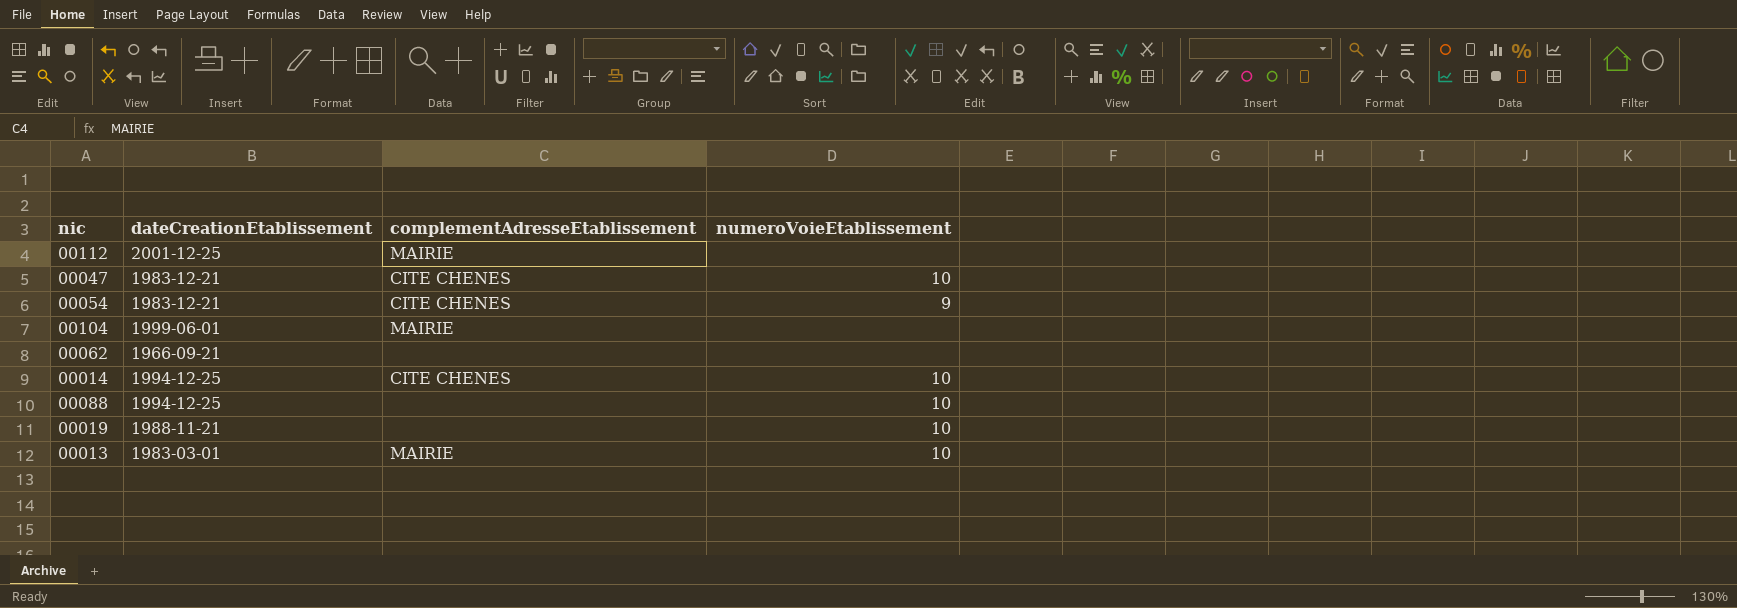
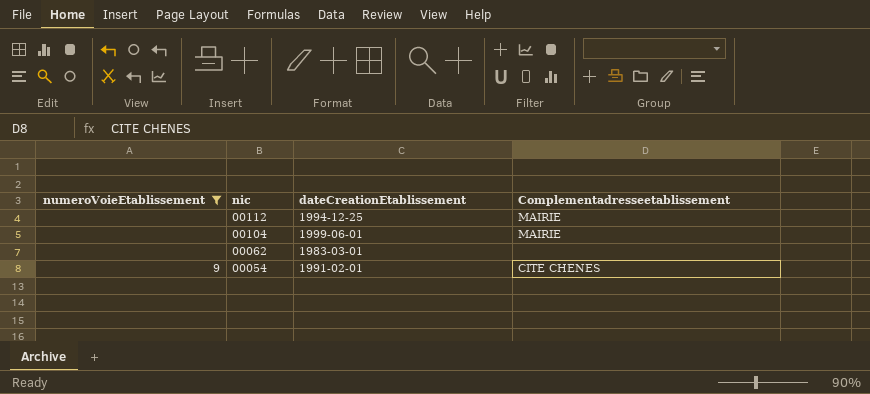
filter: none -> numeroVoieEtablissement != 10
row order: none -> nic descending
column numeroVoieEtablissement | position: 4 -> 1
column name: complementAdresseEtablissement -> Complementadresseetablissement
00112 | dateCreationEtablissement: 2001-12-25 -> 1994-12-25
00062 | dateCreationEtablissement: 1966-09-21 -> 1983-03-01
00054 | dateCreationEtablissement: 1983-12-21 -> 1991-02-01

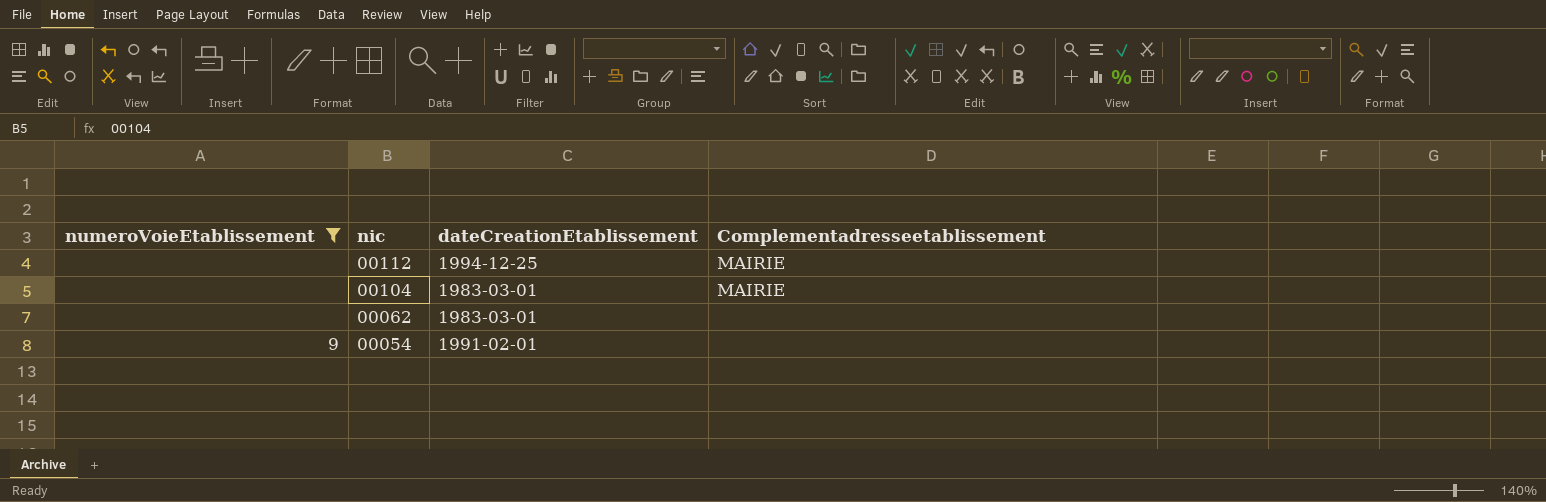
00104 | dateCreationEtablissement: 1999-06-01 -> 1983-03-01
00054 | Complementadresseetablissement: CITE CHENES -> none

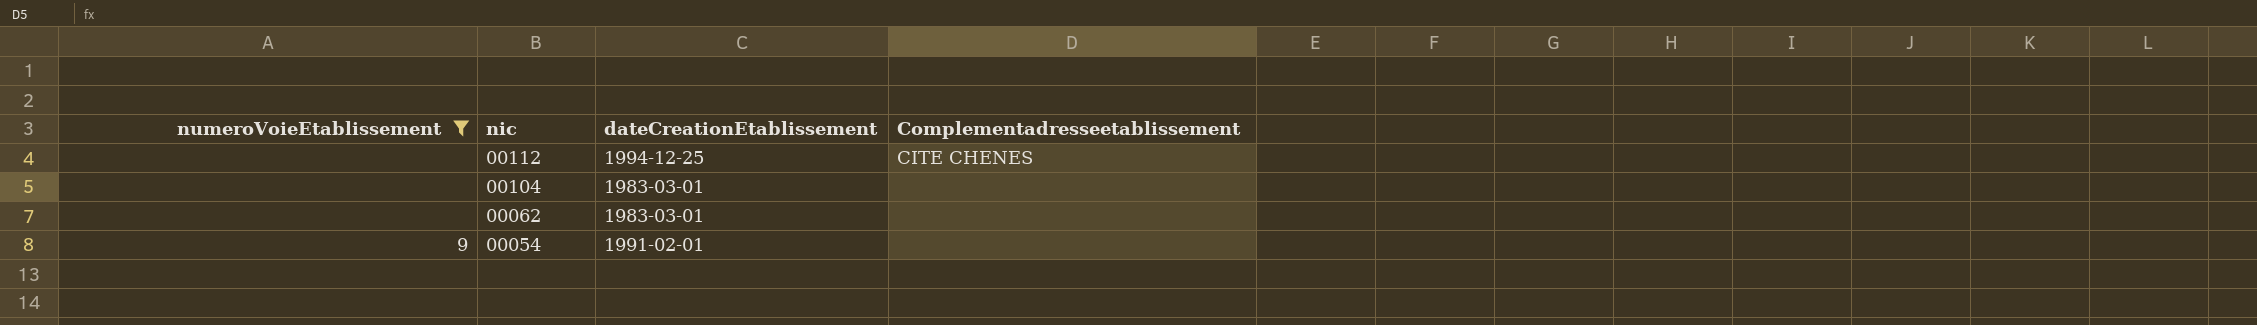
00112 | Complementadresseetablissement: MAIRIE -> CITE CHENES
00104 | Complementadresseetablissement: MAIRIE -> none

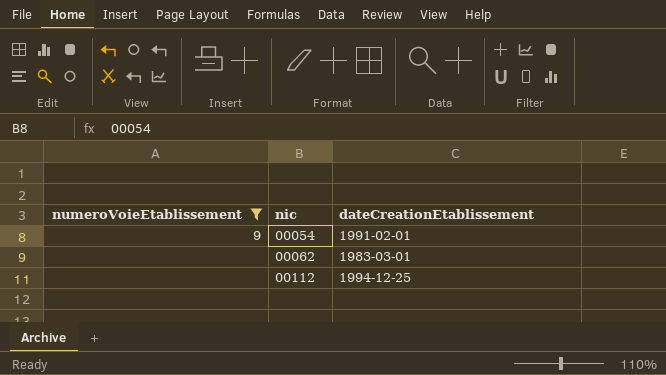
row order: nic descending -> nic ascending
column Complementadresseetablissement | position: 4 -> none
row 00104: none | 1983-03-01 | none -> none

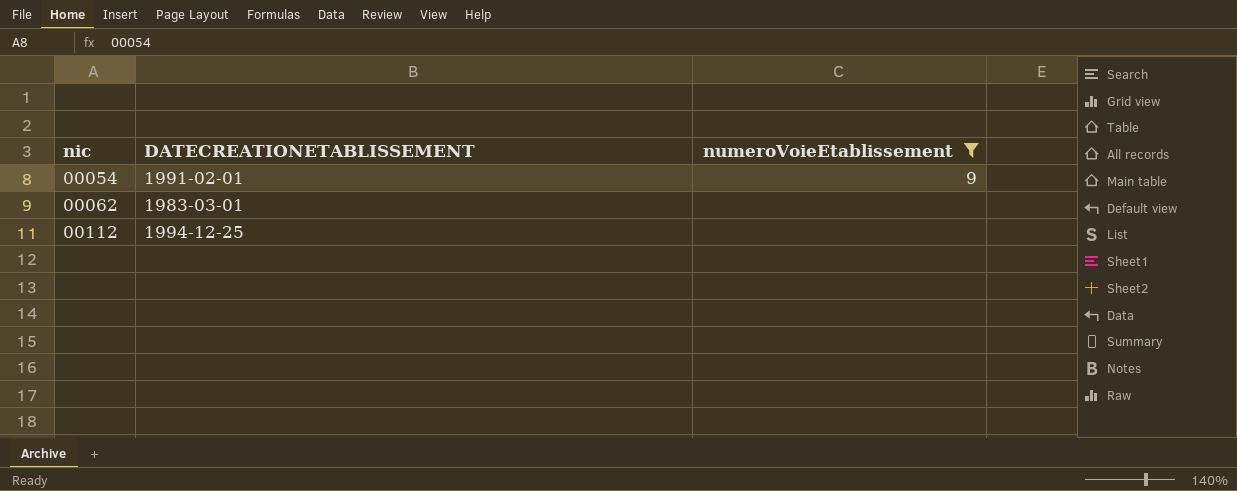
column name: dateCreationEtablissement -> DATECREATIONETABLISSEMENT
column numeroVoieEtablissement | position: 1 -> 3

